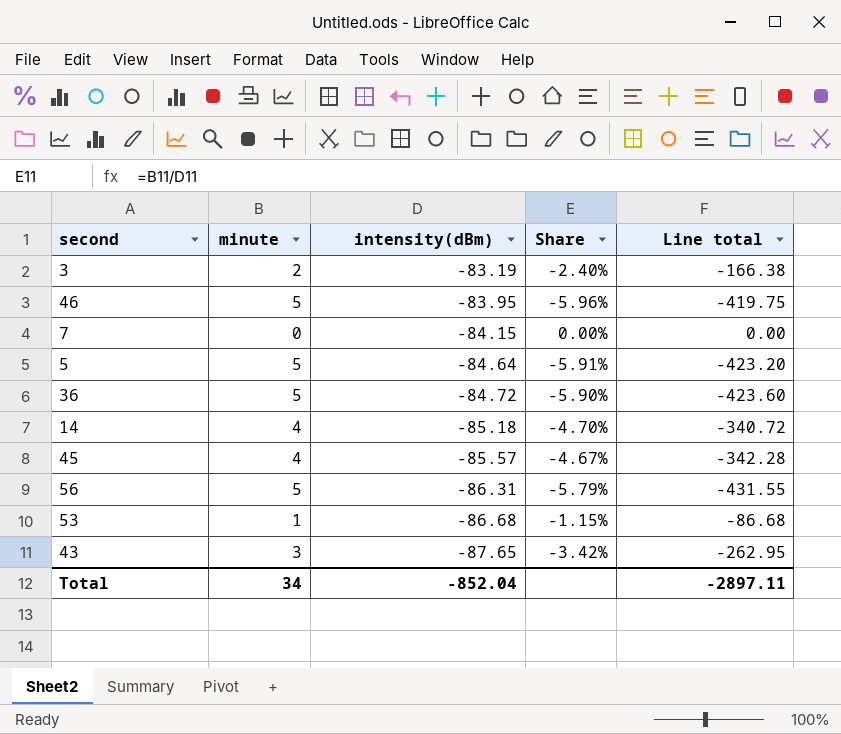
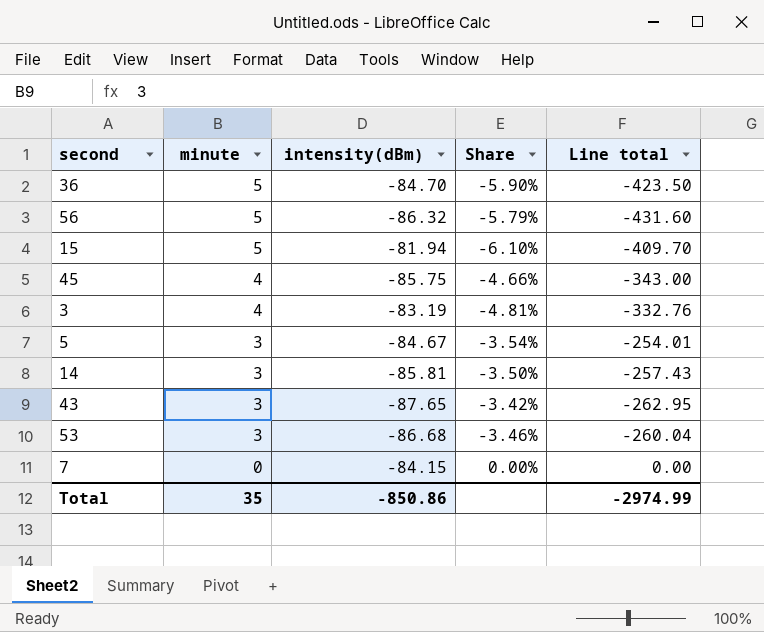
row order: intensity(dBm) descending -> minute descending
row 46: 5 | -83.95 | -5.96% | -419.75 -> none
36 | intensity(dBm): -84.72 -> -84.70
36 | Line total: -423.60 -> -423.50
56 | intensity(dBm): -86.31 -> -86.32
56 | Line total: -431.55 -> -431.60
row 15: none -> 5 | -81.94 | -6.10% | -409.70
45 | intensity(dBm): -85.57 -> -85.75
45 | Share: -4.67% -> -4.66%
45 | Line total: -342.28 -> -343.00
3 | minute: 2 -> 4
3 | Share: -2.40% -> -4.81%
3 | Line total: -166.38 -> -332.76
5 | minute: 5 -> 3
5 | intensity(dBm): -84.64 -> -84.67
5 | Share: -5.91% -> -3.54%
5 | Line total: -423.20 -> -254.01
14 | minute: 4 -> 3
14 | intensity(dBm): -85.18 -> -85.81
14 | Share: -4.70% -> -3.50%
14 | Line total: -340.72 -> -257.43
53 | minute: 1 -> 3
53 | Share: -1.15% -> -3.46%
53 | Line total: -86.68 -> -260.04
Total | minute: 34 -> 35
Total | intensity(dBm): -852.04 -> -850.86
Total | Line total: -2897.11 -> -2974.99

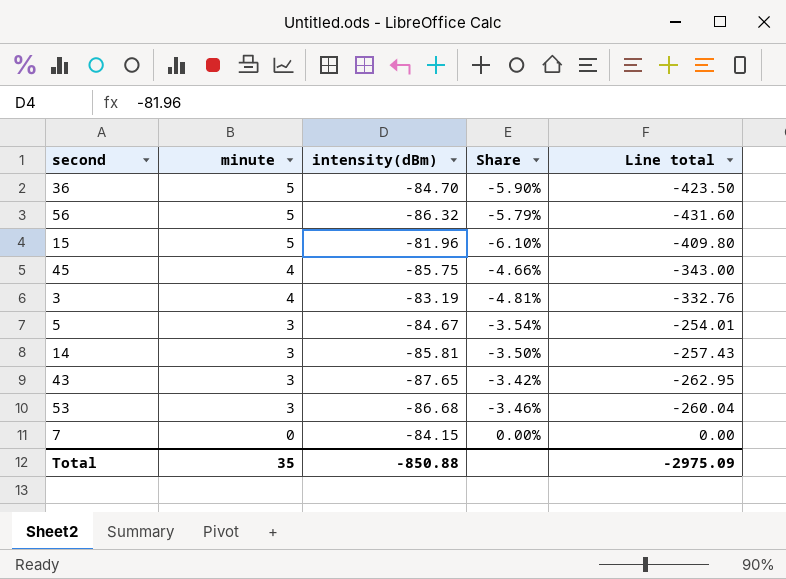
15 | intensity(dBm): -81.94 -> -81.96
15 | Line total: -409.70 -> -409.80
Total | intensity(dBm): -850.86 -> -850.88
Total | Line total: -2974.99 -> -2975.09

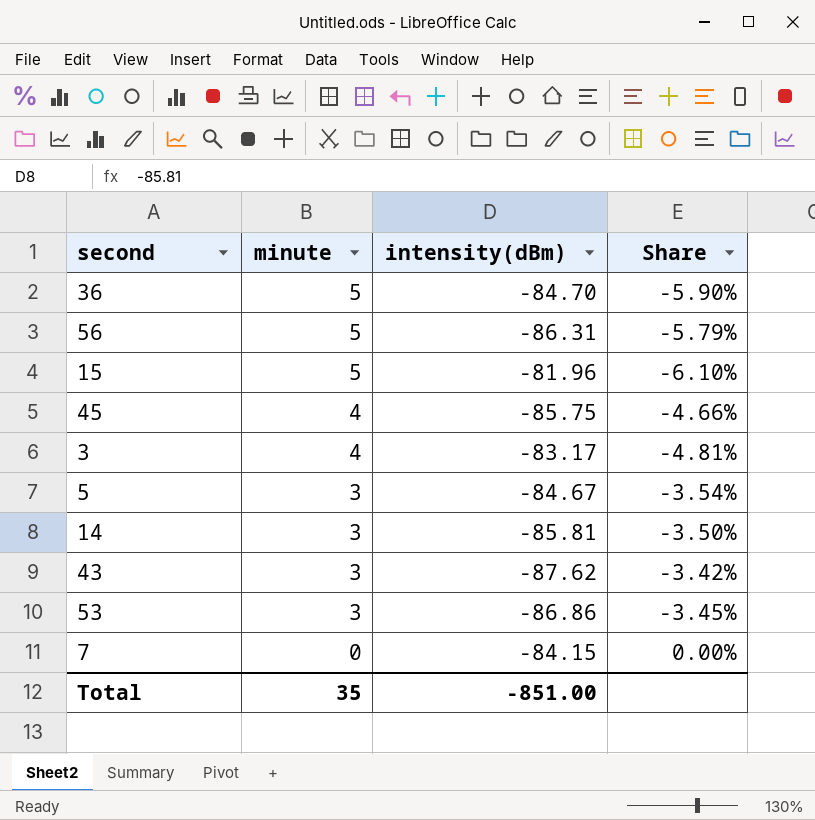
column Line total | formula: [minute] * [intensity(dBm)] -> none
56 | intensity(dBm): -86.32 -> -86.31
3 | intensity(dBm): -83.19 -> -83.17
43 | intensity(dBm): -87.65 -> -87.62
53 | intensity(dBm): -86.68 -> -86.86
53 | Share: -3.46% -> -3.45%
Total | intensity(dBm): -850.88 -> -851.00

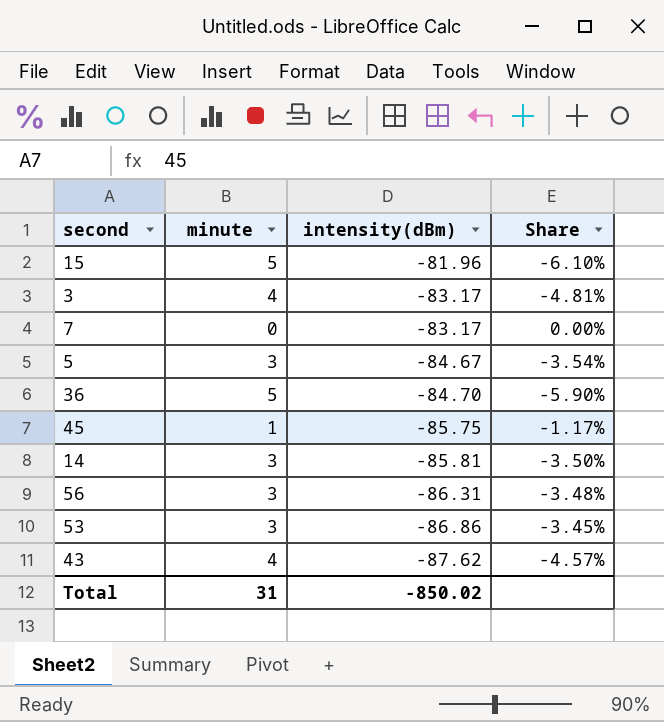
row order: minute descending -> intensity(dBm) descending
7 | intensity(dBm): -84.15 -> -83.17
45 | minute: 4 -> 1
45 | Share: -4.66% -> -1.17%
56 | minute: 5 -> 3
56 | Share: -5.79% -> -3.48%
43 | minute: 3 -> 4
43 | Share: -3.42% -> -4.57%
Total | minute: 35 -> 31
Total | intensity(dBm): -851.00 -> -850.02

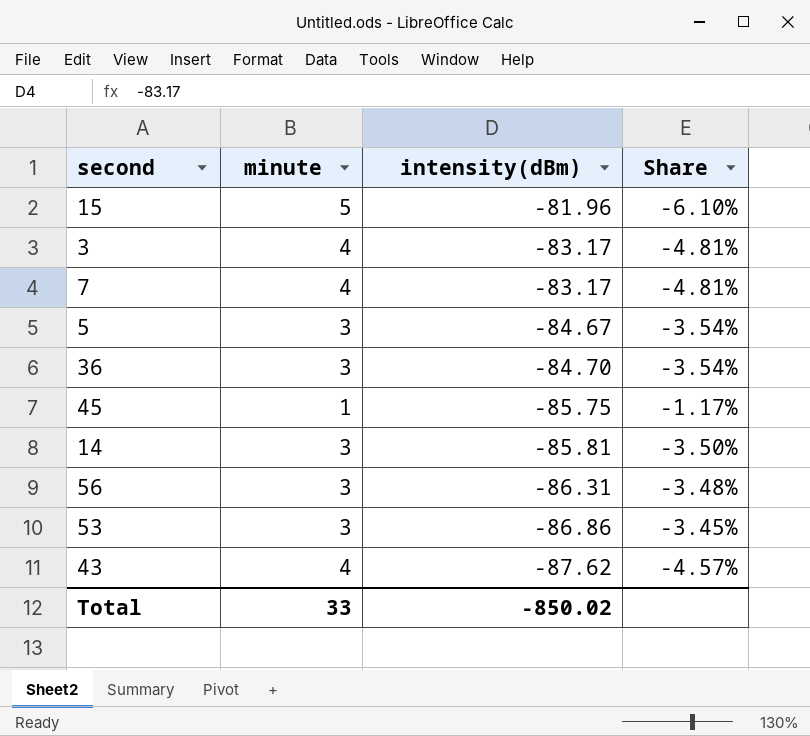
7 | minute: 0 -> 4
7 | Share: 0.00% -> -4.81%
36 | minute: 5 -> 3
36 | Share: -5.90% -> -3.54%
Total | minute: 31 -> 33

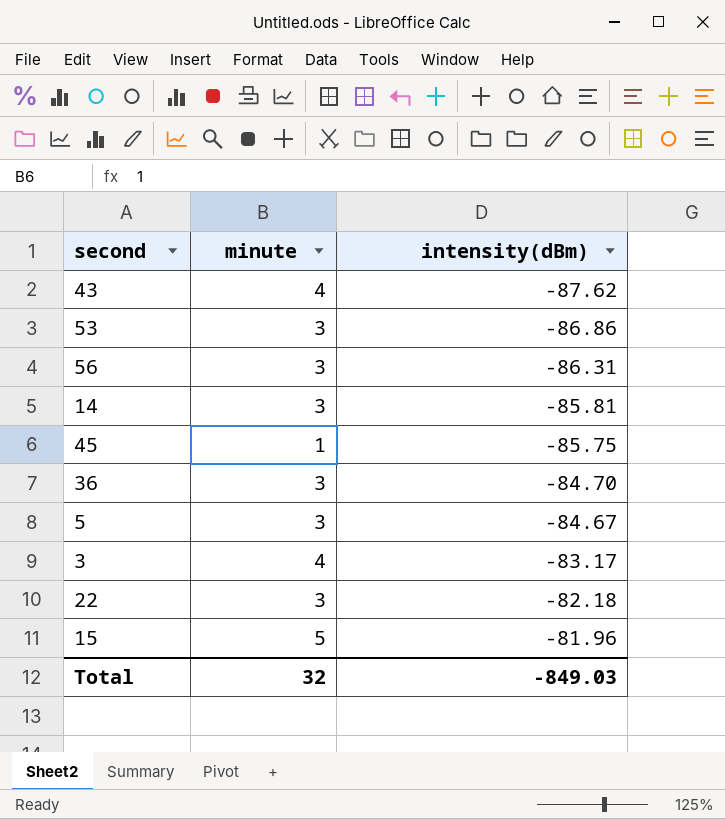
row order: intensity(dBm) descending -> intensity(dBm) ascending
column Share | formula: [minute] / [intensity(dBm)] -> none
row 7: 4 | -83.17 | -4.81% -> none
row 22: none -> 3 | -82.18
Total | minute: 33 -> 32
Total | intensity(dBm): -850.02 -> -849.03

